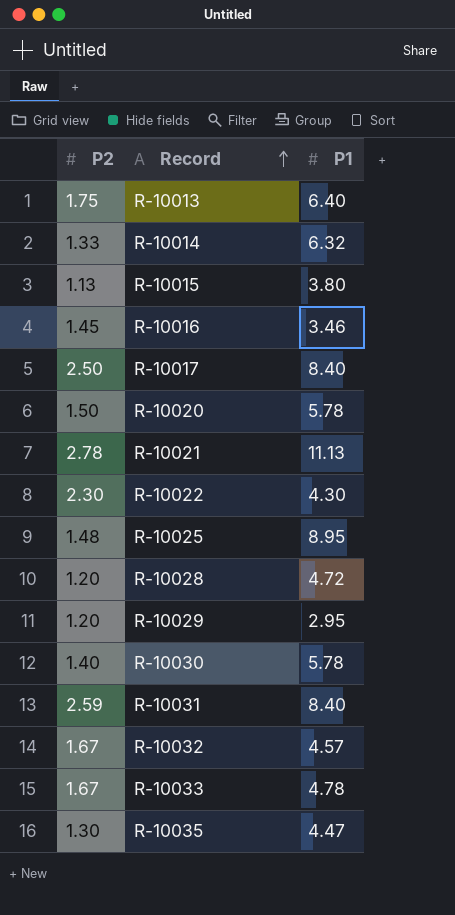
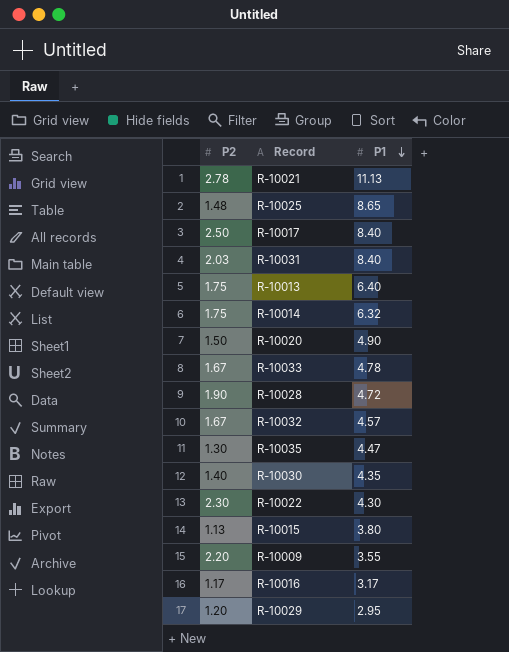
row order: Record ascending -> P1 descending
R-10025 | P1: 8.95 -> 8.65
R-10031 | P2: 2.59 -> 2.03
R-10014 | P2: 1.33 -> 1.75
R-10020 | P1: 5.78 -> 4.90
R-10028 | P2: 1.20 -> 1.90
R-10030 | P1: 5.78 -> 4.35
row R-10009: none -> 2.20 | 3.55
R-10016 | P2: 1.45 -> 1.17
R-10016 | P1: 3.46 -> 3.17

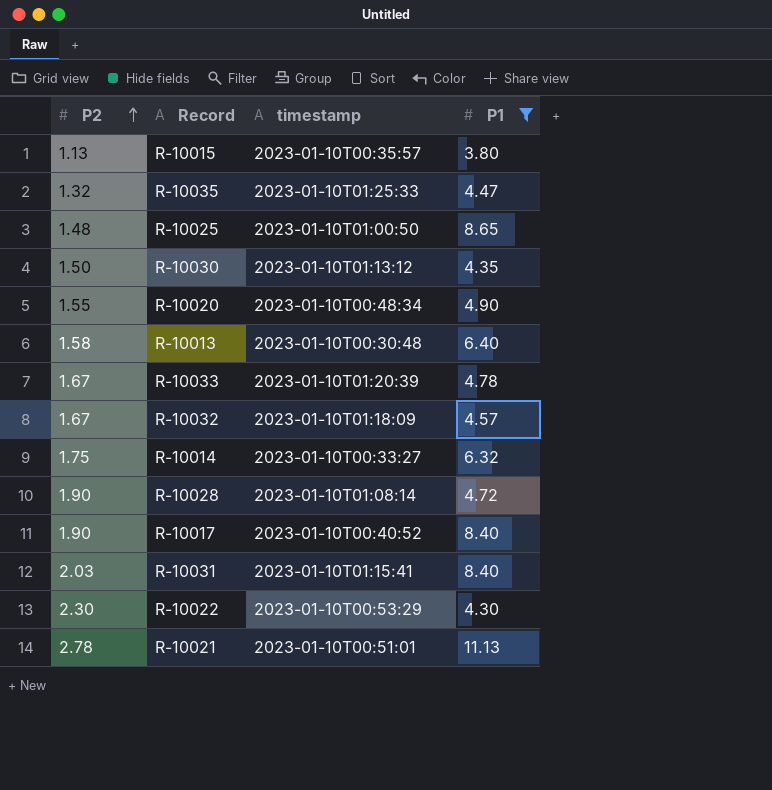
filter: none -> P1 >= 3.80
row order: P1 descending -> P2 ascending
column timestamp | position: none -> 3
R-10035 | P2: 1.30 -> 1.32
R-10030 | P2: 1.40 -> 1.50
R-10020 | P2: 1.50 -> 1.55
R-10013 | P2: 1.75 -> 1.58
R-10017 | P2: 2.50 -> 1.90

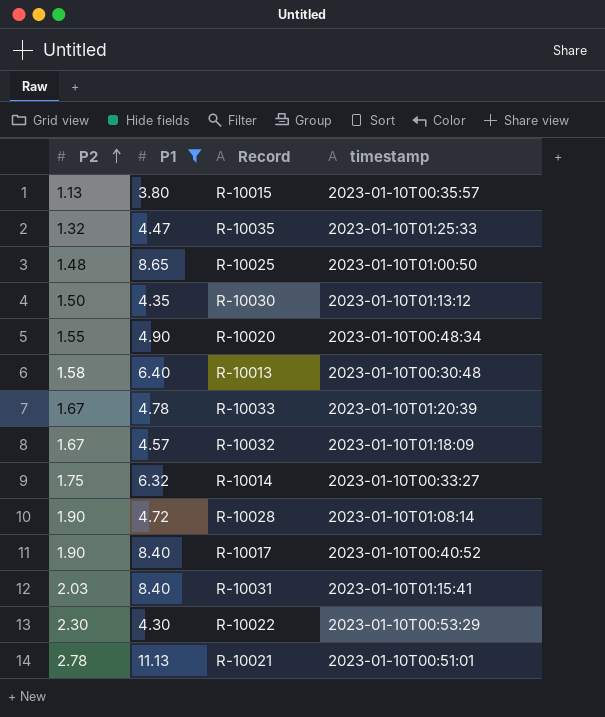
column P1 | position: 4 -> 2

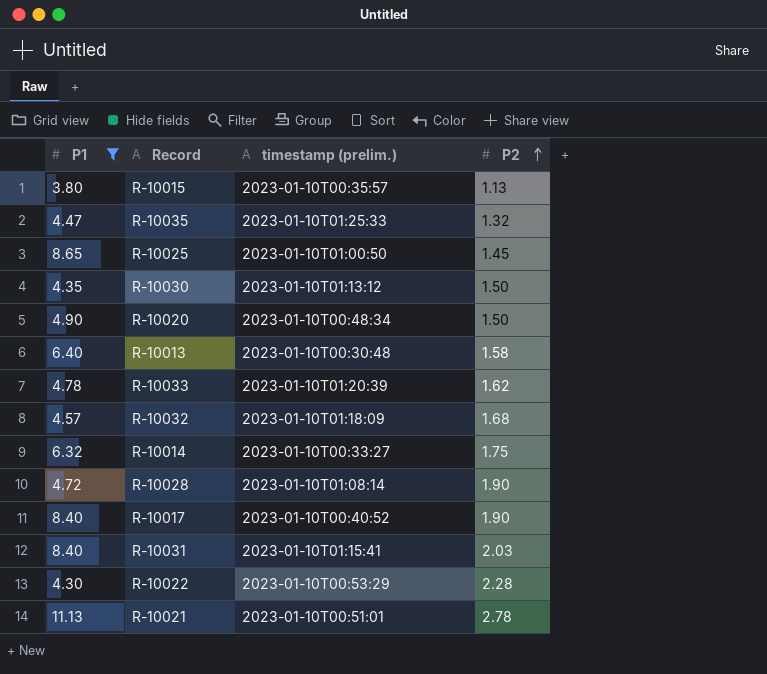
column name: timestamp -> timestamp (prelim.)
column P2 | position: 1 -> 4
R-10025 | P2: 1.48 -> 1.45
R-10020 | P2: 1.55 -> 1.50
R-10033 | P2: 1.67 -> 1.62
R-10032 | P2: 1.67 -> 1.68
R-10022 | P2: 2.30 -> 2.28

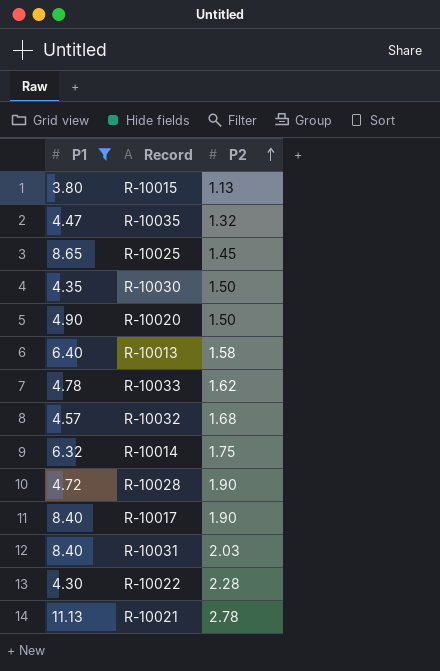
column timestamp (prelim.) | position: 3 -> none

